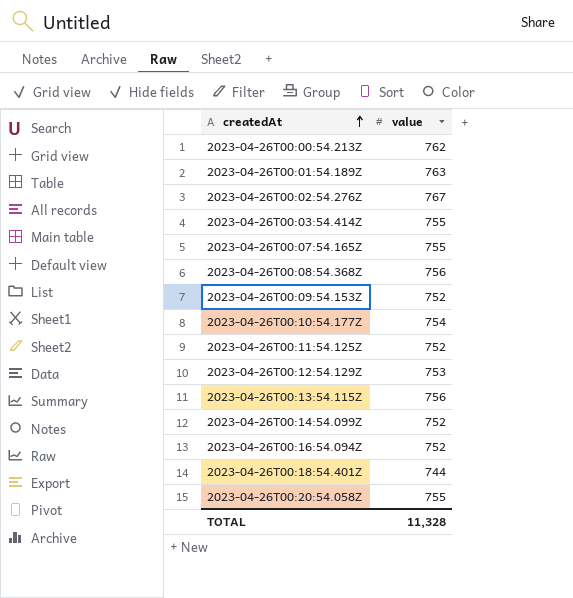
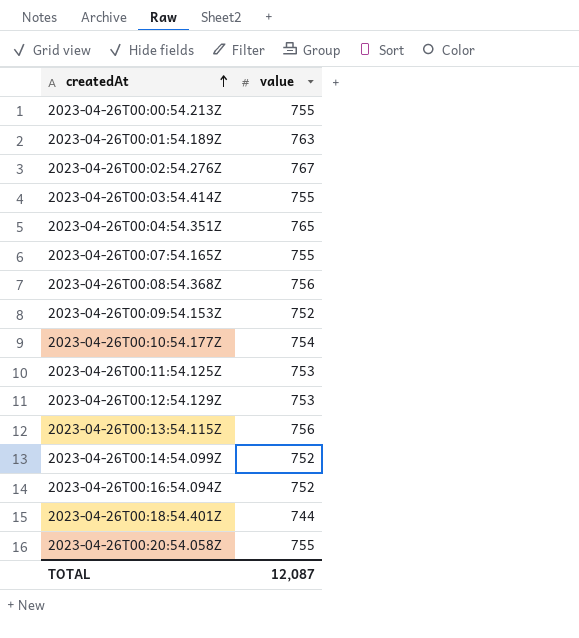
2023-04-26T00:00:54.213Z | value: 762 -> 755
row 2023-04-26T00:04:54.351Z: none -> 765
2023-04-26T00:11:54.125Z | value: 752 -> 753
TOTAL | value: 11,328 -> 12,087

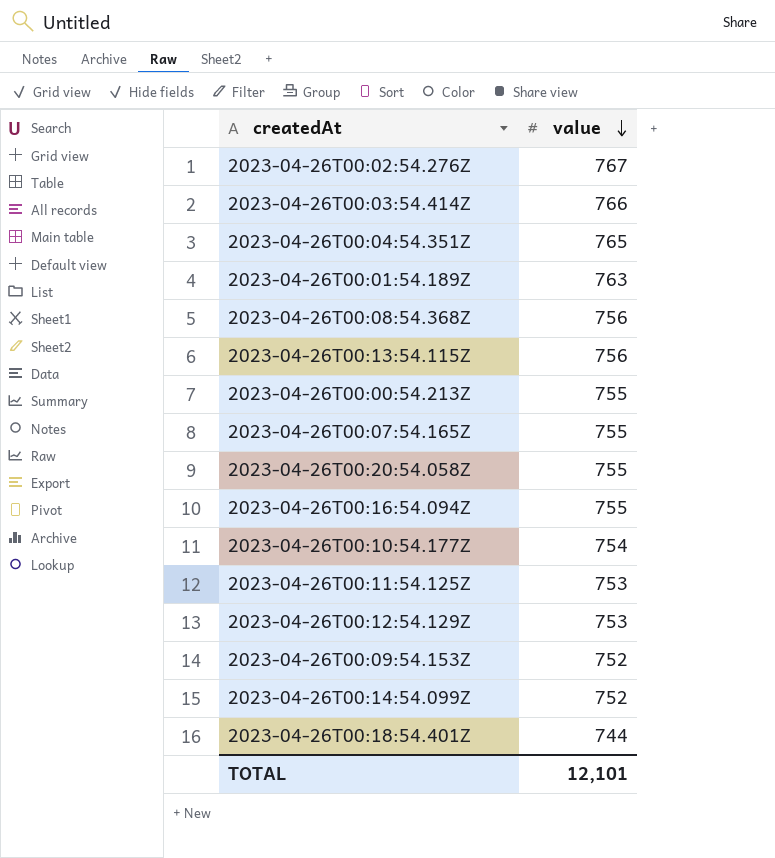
row order: createdAt ascending -> value descending
2023-04-26T00:03:54.414Z | value: 755 -> 766
2023-04-26T00:16:54.094Z | value: 752 -> 755
TOTAL | value: 12,087 -> 12,101

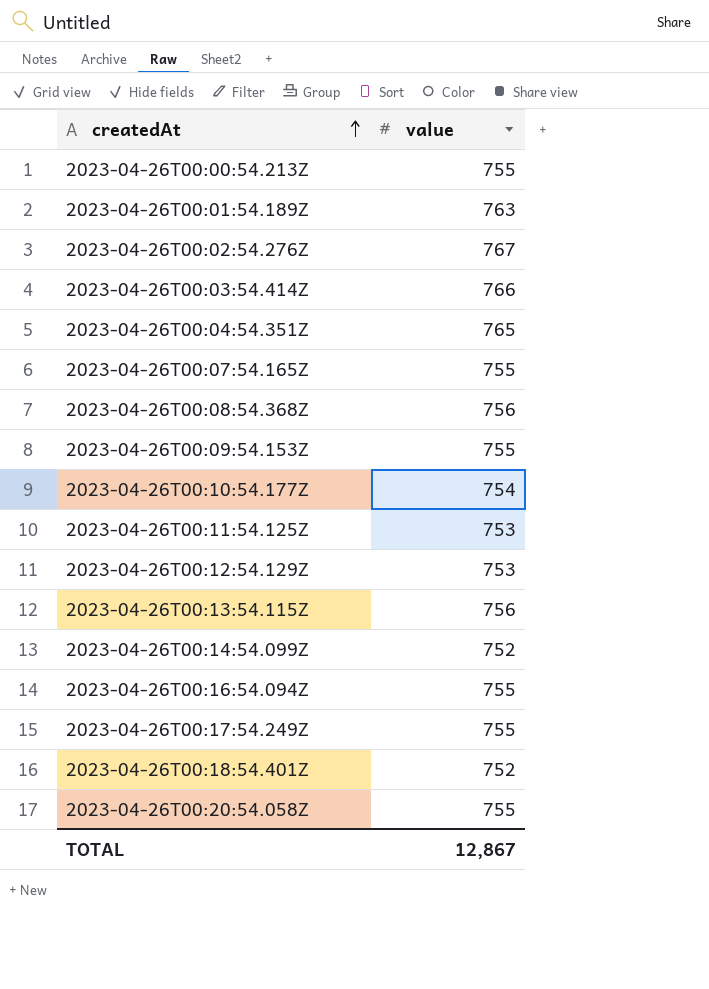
row order: value descending -> createdAt ascending
2023-04-26T00:09:54.153Z | value: 752 -> 755
row 2023-04-26T00:17:54.249Z: none -> 755
2023-04-26T00:18:54.401Z | value: 744 -> 752
TOTAL | value: 12,101 -> 12,867

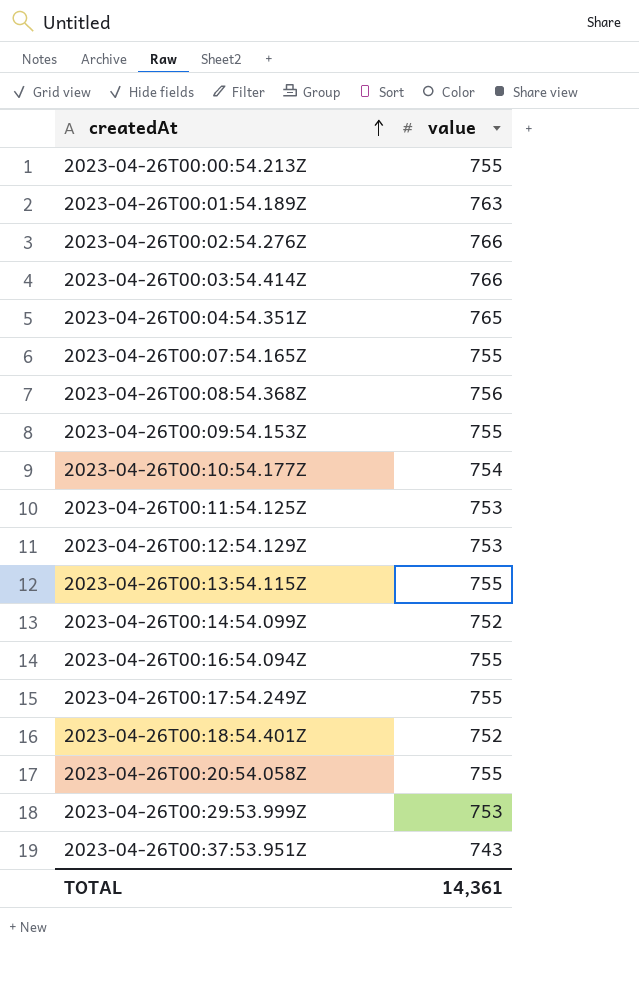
2023-04-26T00:02:54.276Z | value: 767 -> 766
2023-04-26T00:13:54.115Z | value: 756 -> 755
row 2023-04-26T00:29:53.999Z: none -> 753
row 2023-04-26T00:37:53.951Z: none -> 743
TOTAL | value: 12,867 -> 14,361

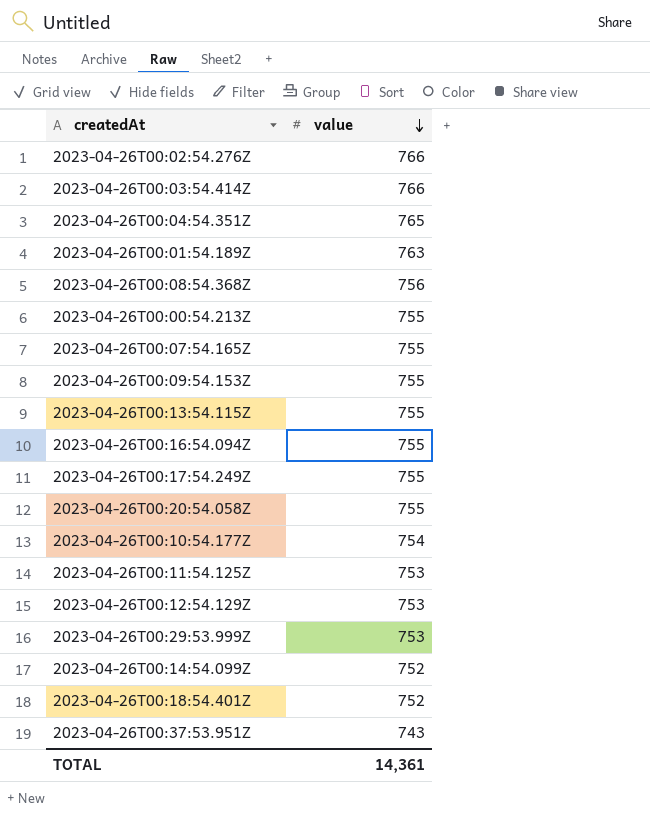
row order: createdAt ascending -> value descending

